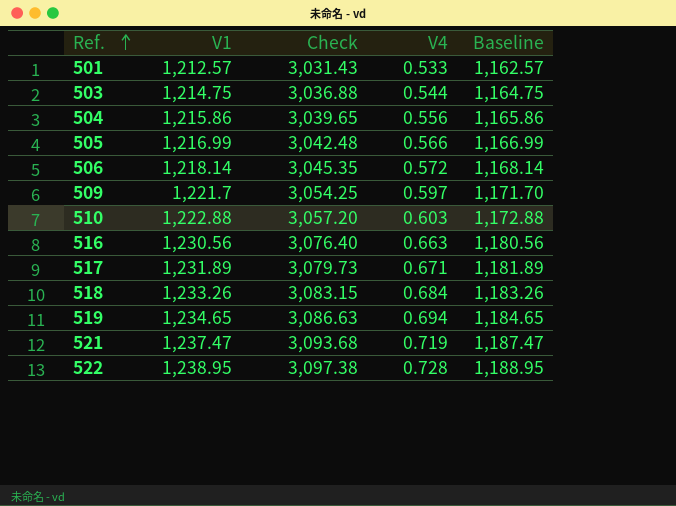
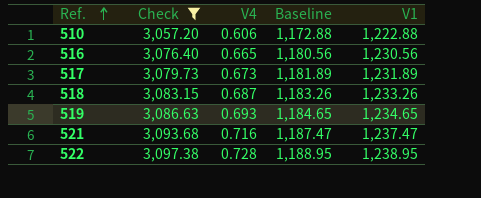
filter: none -> Check >= 3,057.20
column V1 | position: 2 -> 5
510 | V4: 0.603 -> 0.606
516 | V4: 0.663 -> 0.665
517 | V4: 0.671 -> 0.673
518 | V4: 0.684 -> 0.687
519 | V4: 0.694 -> 0.693
521 | V4: 0.719 -> 0.716

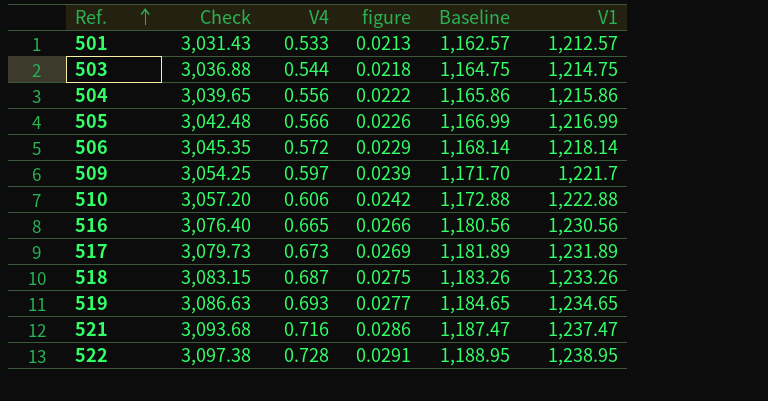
filter: Check >= 3,057.20 -> none
column figure | formula: none -> [V4] * 0.04

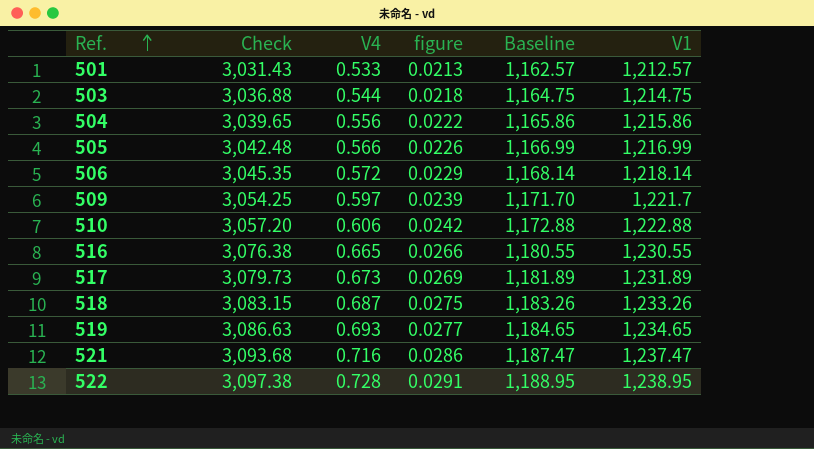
516 | Check: 3,076.40 -> 3,076.38
516 | Baseline: 1,180.56 -> 1,180.55
516 | V1: 1,230.56 -> 1,230.55

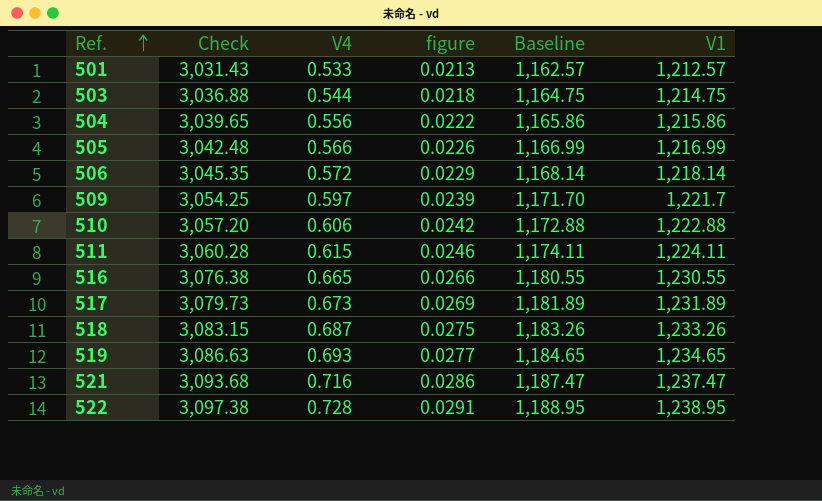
row 511: none -> 3,060.28 | 0.615 | 0.0246 | 1,174.11 | 1,224.11

